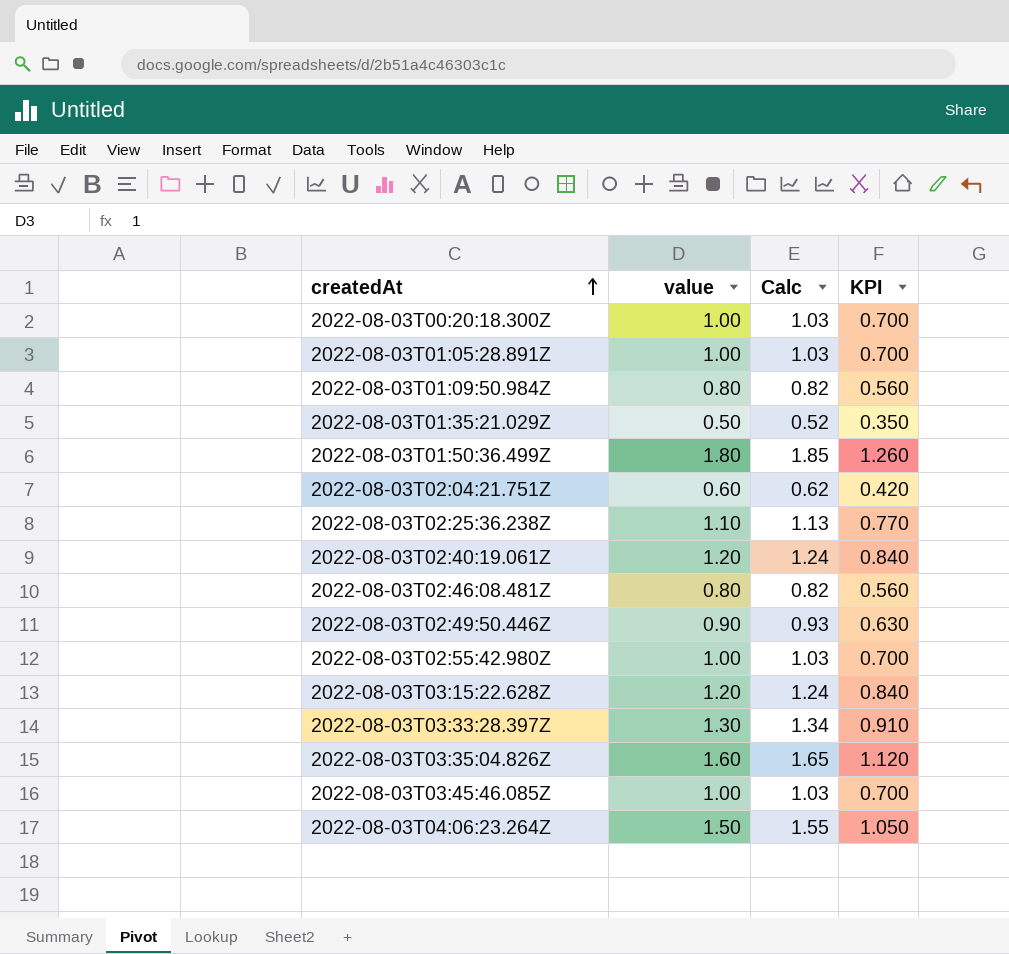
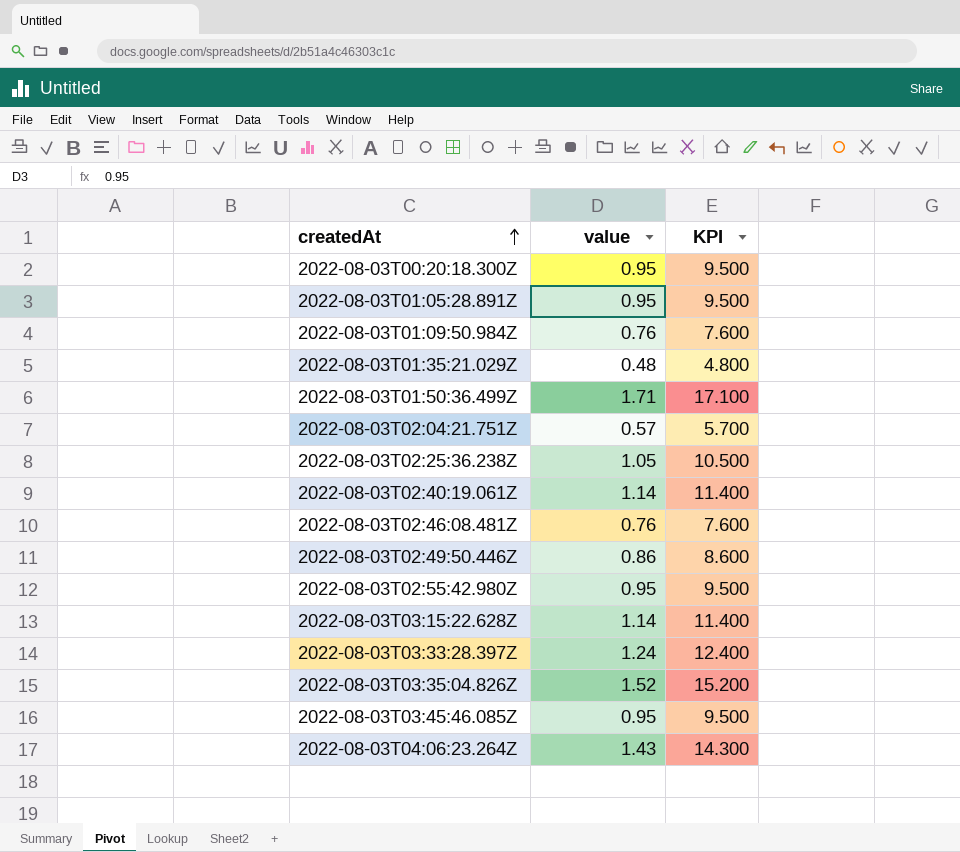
column Calc | formula: [value] * 1.03 -> none
column KPI | formula: [value] * 0.7 -> [value] * 10
2022-08-03T00:20:18.300Z | value: 1.00 -> 0.95
2022-08-03T01:05:28.891Z | value: 1.00 -> 0.95
2022-08-03T01:09:50.984Z | value: 0.80 -> 0.76
2022-08-03T01:35:21.029Z | value: 0.50 -> 0.48
2022-08-03T01:50:36.499Z | value: 1.80 -> 1.71
2022-08-03T02:04:21.751Z | value: 0.60 -> 0.57
2022-08-03T02:25:36.238Z | value: 1.10 -> 1.05
2022-08-03T02:40:19.061Z | value: 1.20 -> 1.14
2022-08-03T02:46:08.481Z | value: 0.80 -> 0.76
2022-08-03T02:49:50.446Z | value: 0.90 -> 0.86
2022-08-03T02:55:42.980Z | value: 1.00 -> 0.95
2022-08-03T03:15:22.628Z | value: 1.20 -> 1.14
2022-08-03T03:33:28.397Z | value: 1.30 -> 1.24
2022-08-03T03:35:04.826Z | value: 1.60 -> 1.52
2022-08-03T03:45:46.085Z | value: 1.00 -> 0.95
2022-08-03T04:06:23.264Z | value: 1.50 -> 1.43

